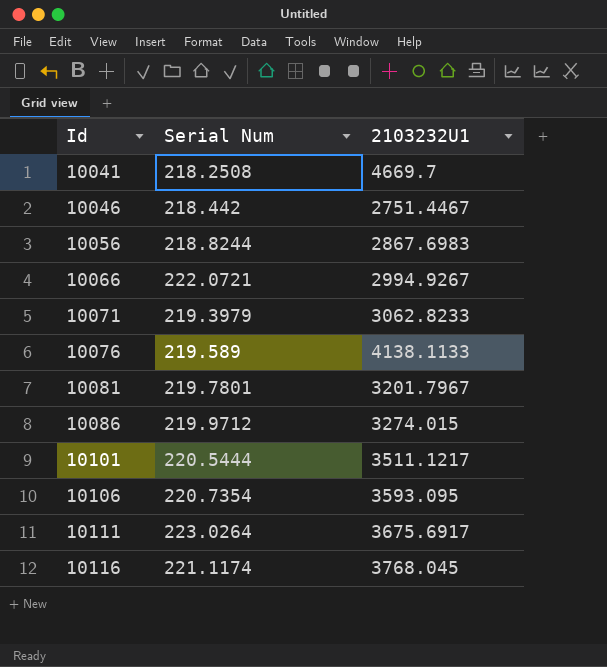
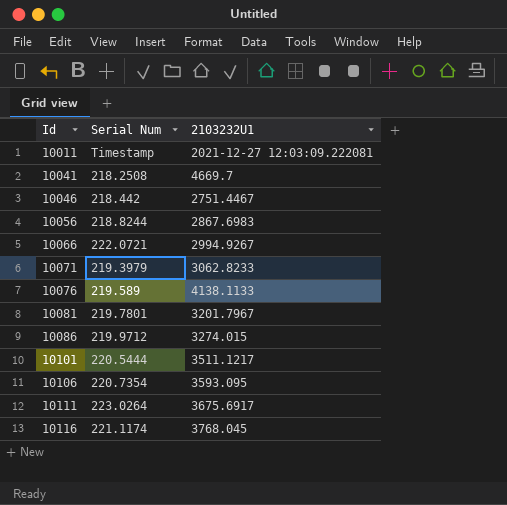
row 10011: none -> Timestamp | 2021-12-27 12:03:09.222081

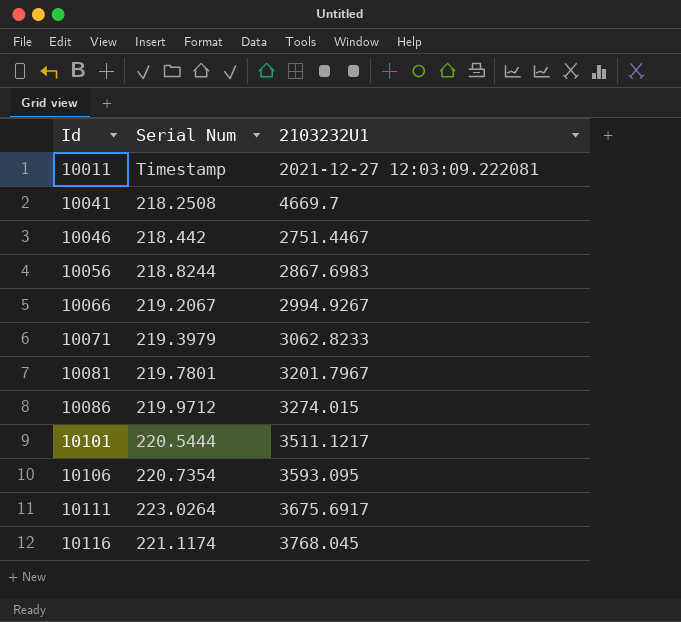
row 10076: 219.589 | 4138.1133 -> none
10066 | Serial Num: 222.0721 -> 219.2067

